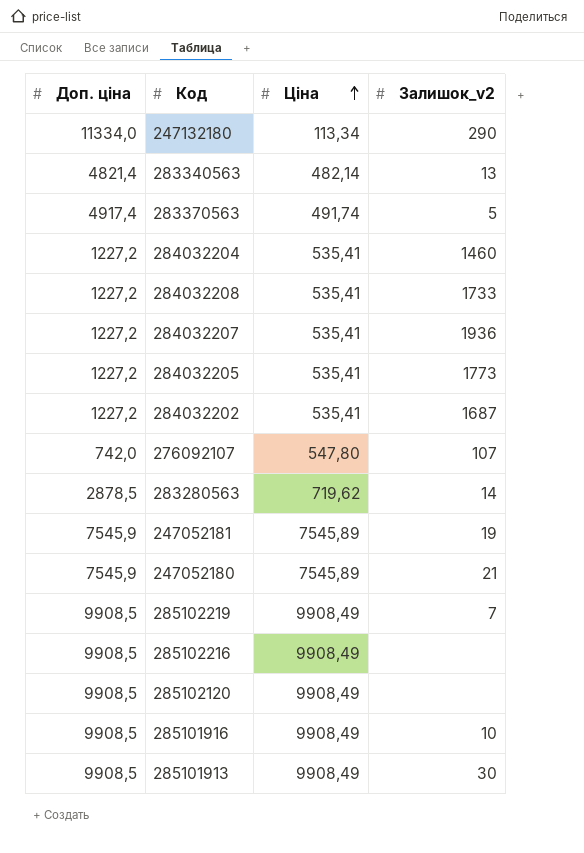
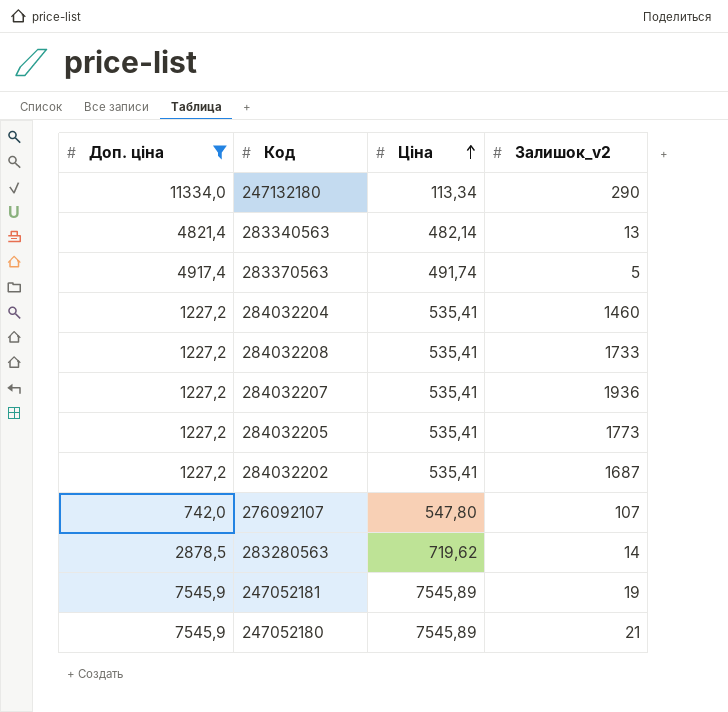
filter: none -> Доп. ціна != 9908,5

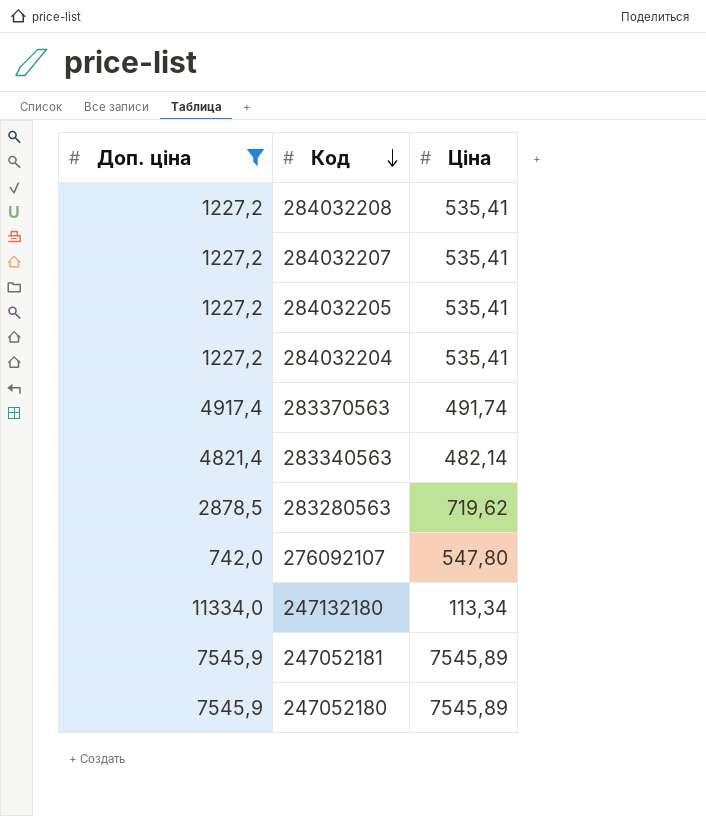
row order: Ціна ascending -> Код descending
column Залишок_v2 | position: 4 -> none
row 284032202: 1227,2 | 535,41 | 1687 -> none

